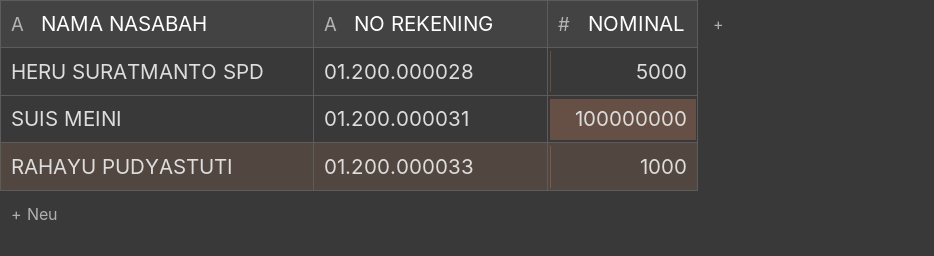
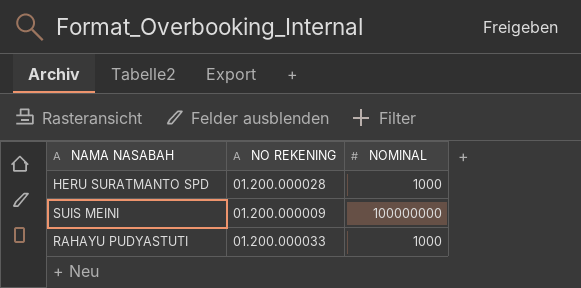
HERU SURATMANTO SPD | NOMINAL: 5000 -> 1000
SUIS MEINI | NO REKENING: 01.200.000031 -> 01.200.000009

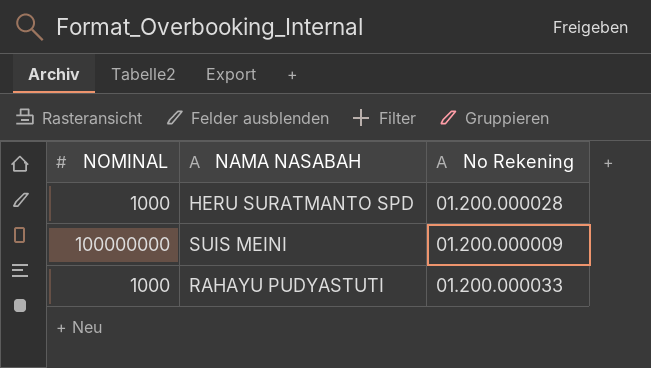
column NOMINAL | position: 3 -> 1
column name: NO REKENING -> No Rekening

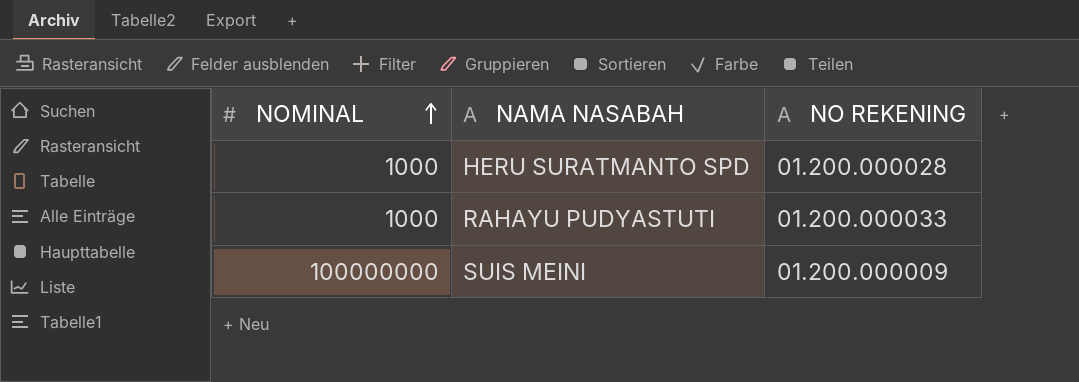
row order: none -> NOMINAL ascending
column name: No Rekening -> NO REKENING

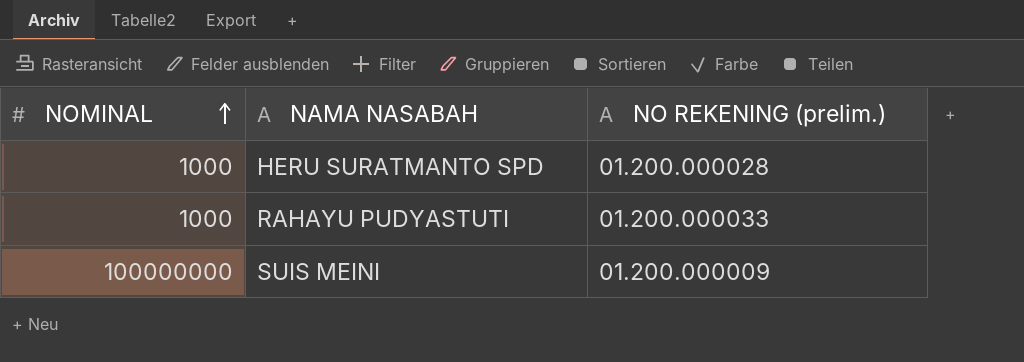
column name: NO REKENING -> NO REKENING (prelim.)

